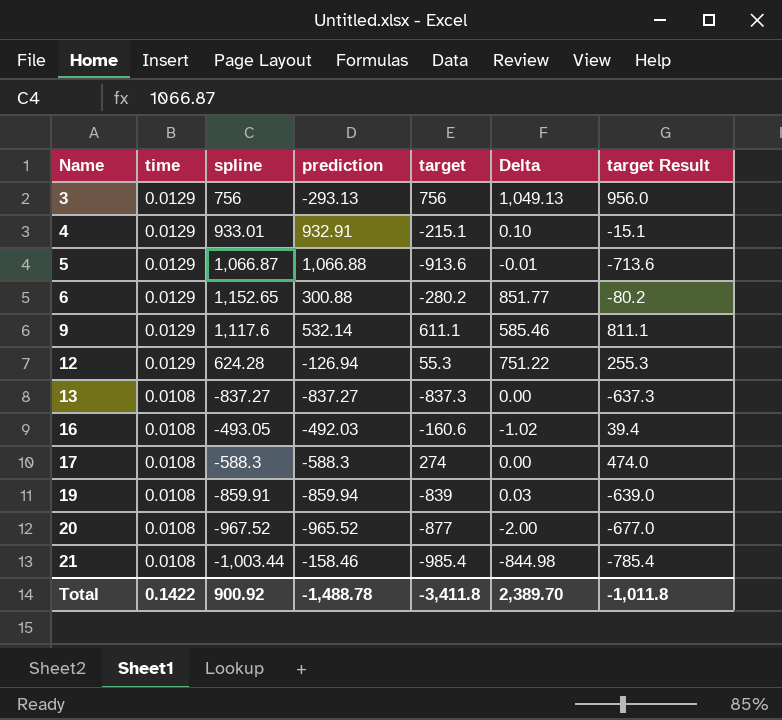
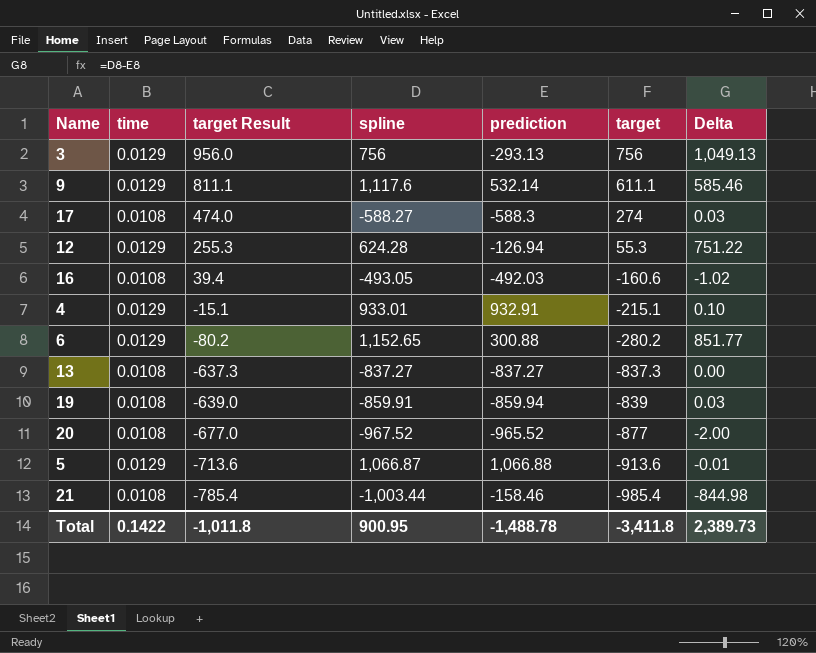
row order: Name ascending -> target Result descending
column target Result | position: 7 -> 3
17 | spline: -588.3 -> -588.27
17 | Delta: 0.00 -> 0.03
Total | spline: 900.92 -> 900.95
Total | Delta: 2,389.70 -> 2,389.73

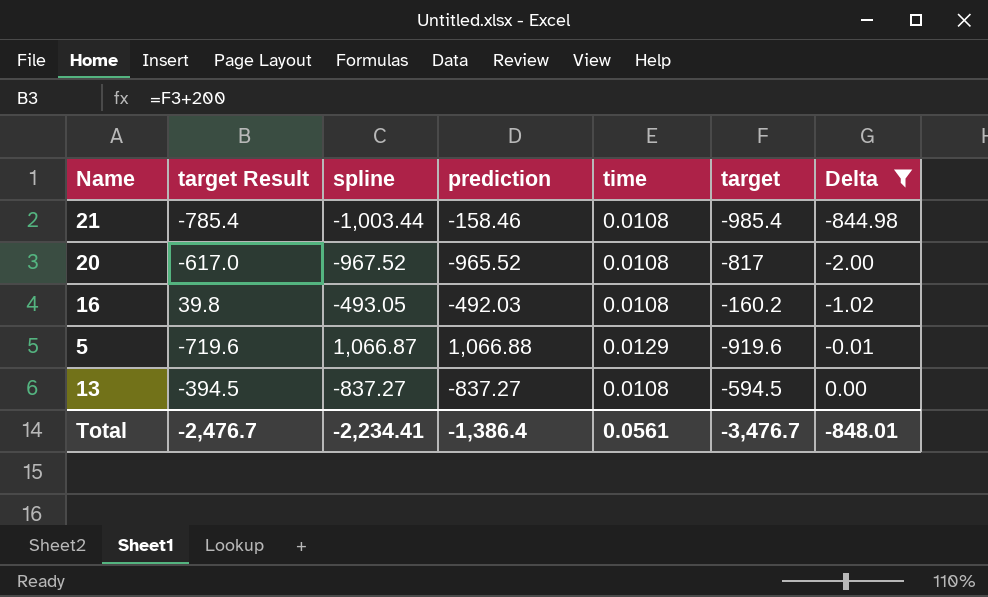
filter: none -> Delta <= 0.00
row order: target Result descending -> Delta ascending
column time | position: 2 -> 5
20 | target Result: -677.0 -> -617.0
20 | target: -877 -> -817
16 | target Result: 39.4 -> 39.8
16 | target: -160.6 -> -160.2
5 | target Result: -713.6 -> -719.6
5 | target: -913.6 -> -919.6
13 | target Result: -637.3 -> -394.5
13 | target: -837.3 -> -594.5
Total | target Result: -1,011.8 -> -2,476.7
Total | spline: 900.95 -> -2,234.41
Total | prediction: -1,488.78 -> -1,386.4
Total | time: 0.1422 -> 0.0561
Total | target: -3,411.8 -> -3,476.7
Total | Delta: 2,389.73 -> -848.01

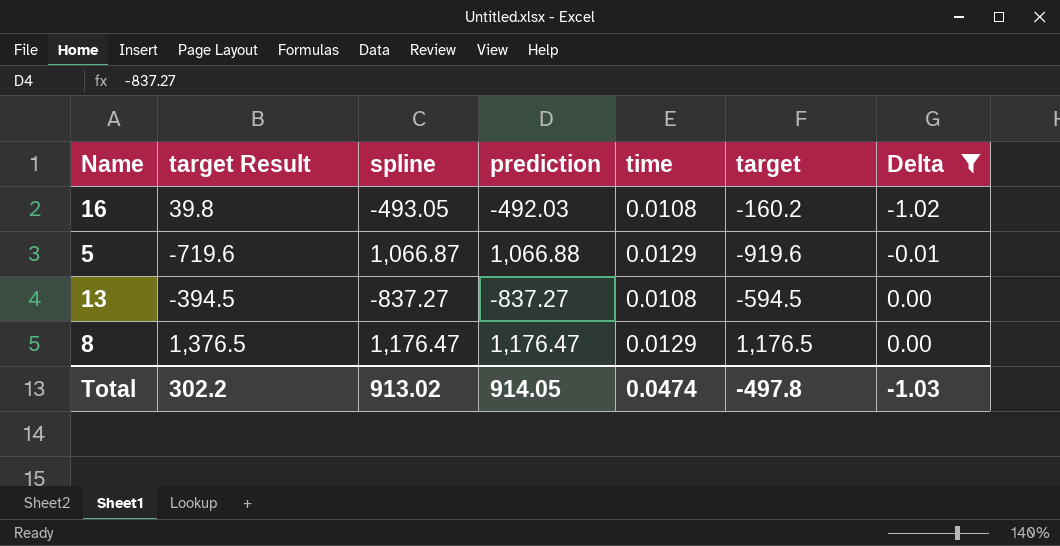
row 21: -785.4 | -1,003.44 | -158.46 | 0.0108 | -985.4 | -844.98 -> none
row 20: -617.0 | -967.52 | -965.52 | 0.0108 | -817 | -2.00 -> none
row 8: none -> 1,376.5 | 1,176.47 | 1,176.47 | 0.0129 | 1,176.5 | 0.00
Total | target Result: -2,476.7 -> 302.2
Total | spline: -2,234.41 -> 913.02
Total | prediction: -1,386.4 -> 914.05
Total | time: 0.0561 -> 0.0474
Total | target: -3,476.7 -> -497.8
Total | Delta: -848.01 -> -1.03

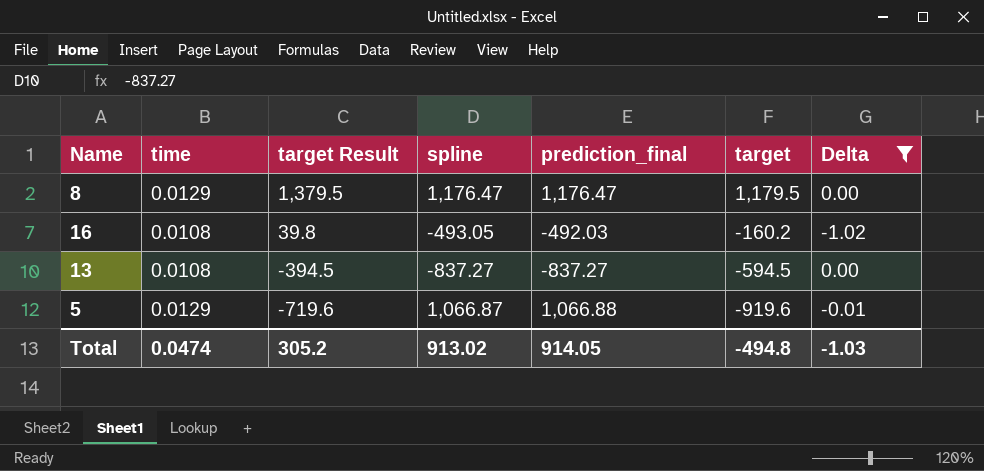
row order: Delta ascending -> target Result descending
column time | position: 5 -> 2
column name: prediction -> prediction_final
8 | target Result: 1,376.5 -> 1,379.5
8 | target: 1,176.5 -> 1,179.5
Total | target Result: 302.2 -> 305.2
Total | target: -497.8 -> -494.8

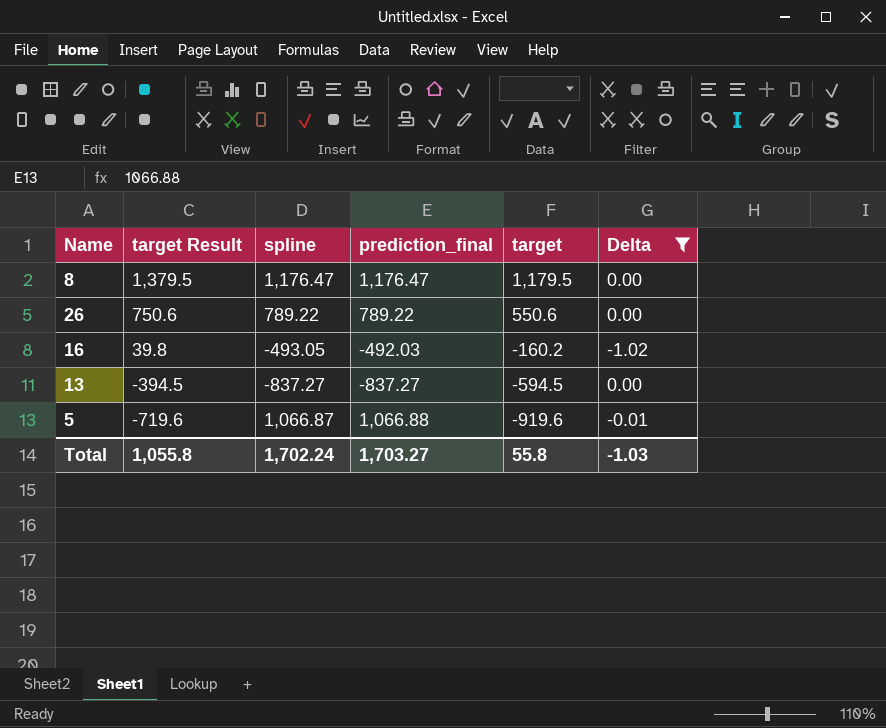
column time | position: 2 -> none
row 26: none -> 750.6 | 789.22 | 789.22 | 550.6 | 0.00
Total | target Result: 305.2 -> 1,055.8
Total | spline: 913.02 -> 1,702.24
Total | prediction_final: 914.05 -> 1,703.27
Total | target: -494.8 -> 55.8

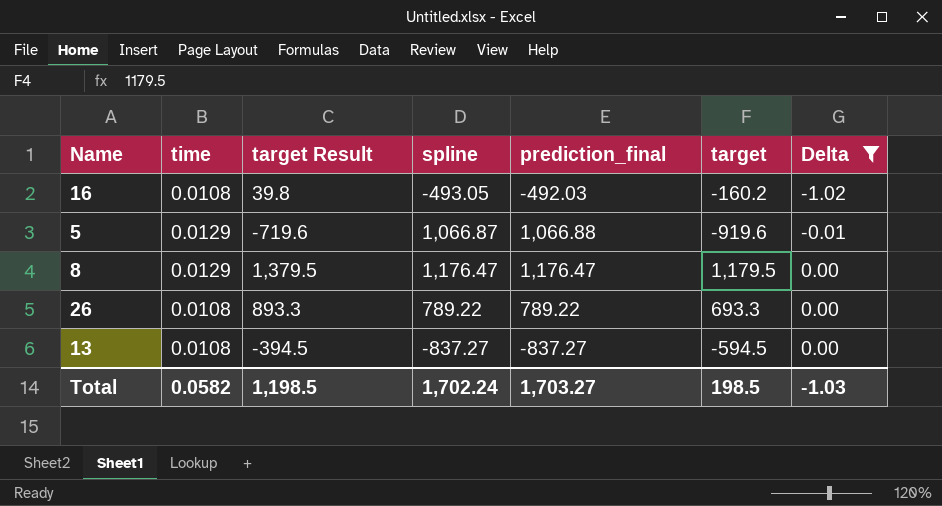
row order: target Result descending -> Delta ascending
column time | position: none -> 2
26 | target Result: 750.6 -> 893.3
26 | target: 550.6 -> 693.3
Total | target Result: 1,055.8 -> 1,198.5
Total | target: 55.8 -> 198.5

